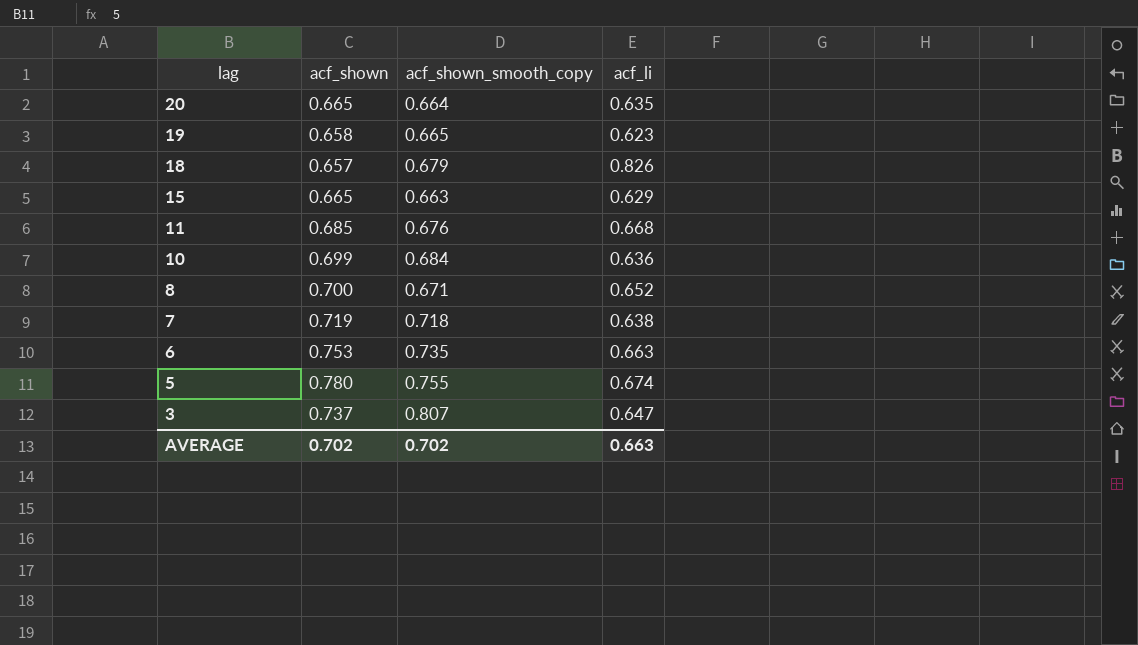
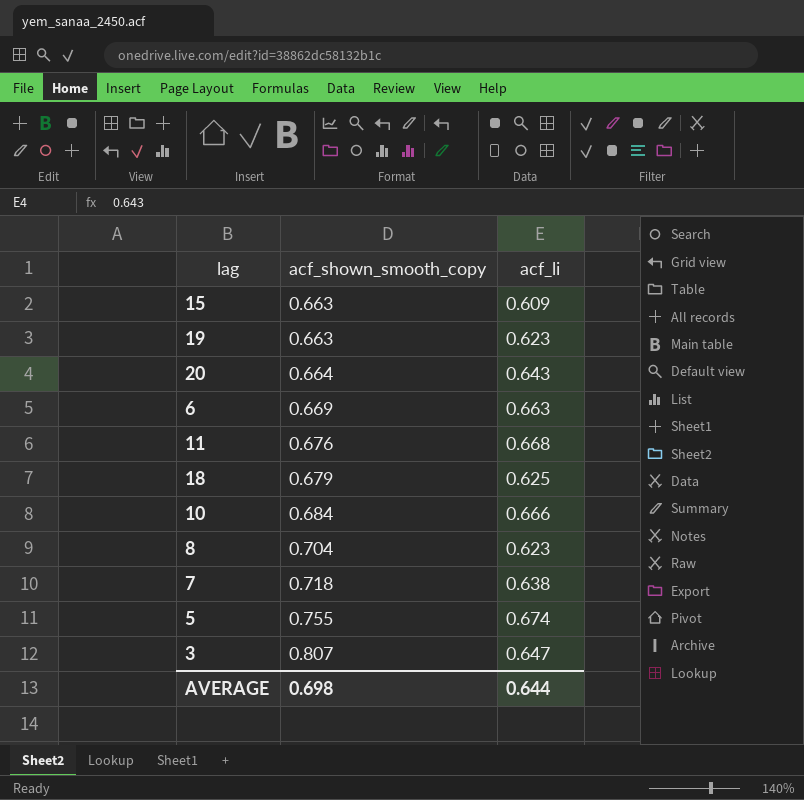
row order: lag descending -> acf_shown_smooth_copy ascending
column acf_shown | position: 2 -> none
15 | acf_li: 0.629 -> 0.609
19 | acf_shown_smooth_copy: 0.665 -> 0.663
20 | acf_li: 0.635 -> 0.643
6 | acf_shown_smooth_copy: 0.735 -> 0.669
18 | acf_li: 0.826 -> 0.625
10 | acf_li: 0.636 -> 0.666
8 | acf_shown_smooth_copy: 0.671 -> 0.704
8 | acf_li: 0.652 -> 0.623
AVERAGE | acf_shown_smooth_copy: 0.702 -> 0.698
AVERAGE | acf_li: 0.663 -> 0.644

